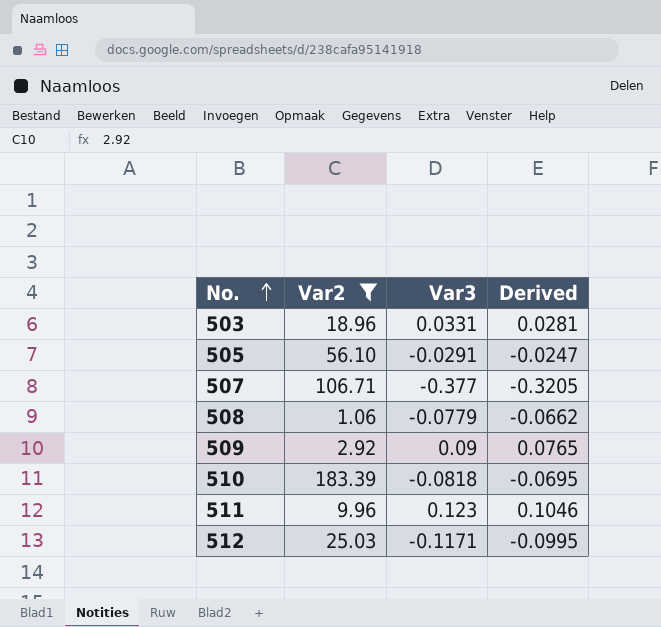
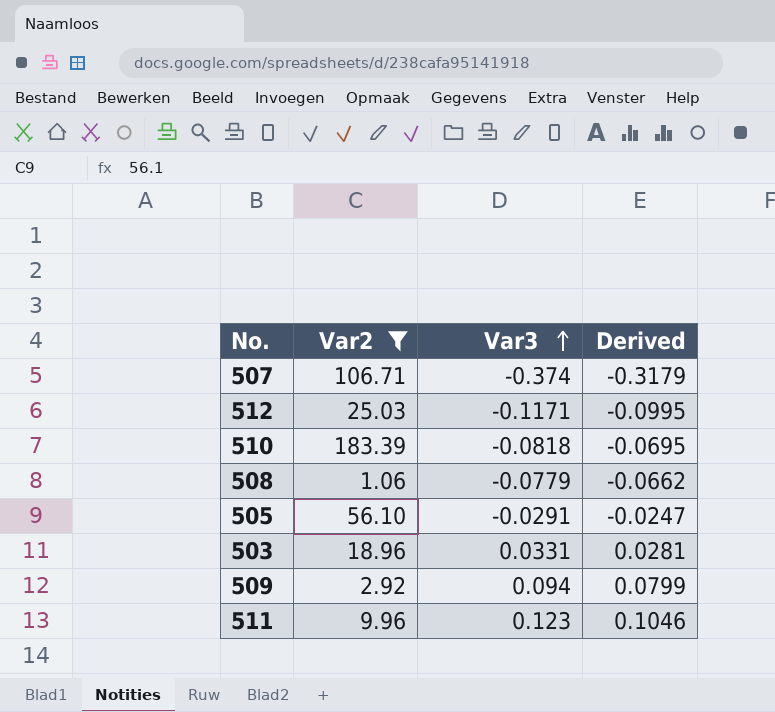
row order: No. ascending -> Var3 ascending
507 | Var3: -0.377 -> -0.374
507 | Derived: -0.3205 -> -0.3179
509 | Var3: 0.09 -> 0.094
509 | Derived: 0.0765 -> 0.0799

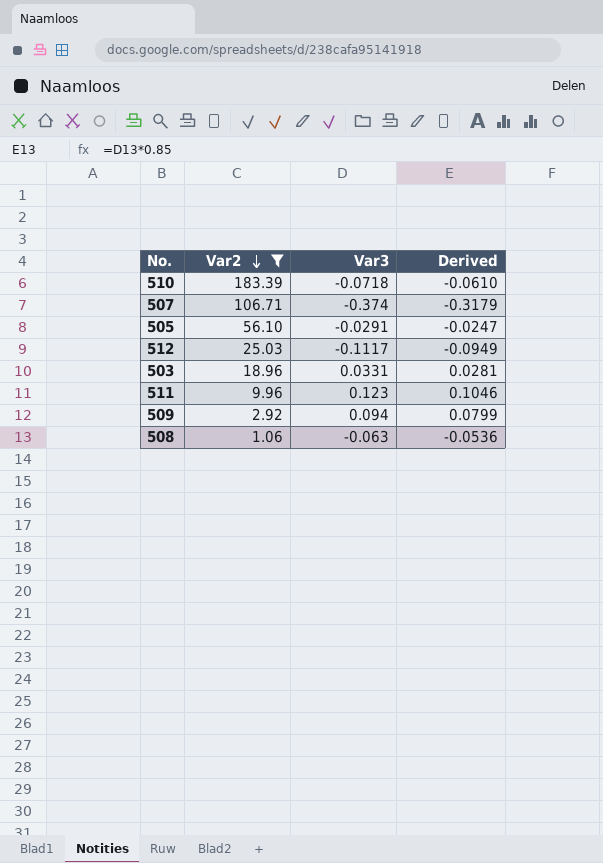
row order: Var3 ascending -> Var2 descending
510 | Var3: -0.0818 -> -0.0718
510 | Derived: -0.0695 -> -0.0610
512 | Var3: -0.1171 -> -0.1117
512 | Derived: -0.0995 -> -0.0949
508 | Var3: -0.0779 -> -0.063
508 | Derived: -0.0662 -> -0.0536

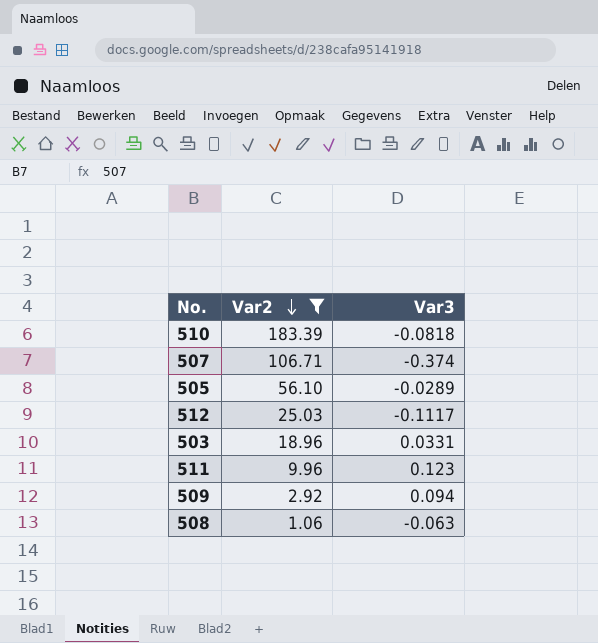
column Derived | formula: [Var3] * 0.85 -> none
510 | Var3: -0.0718 -> -0.0818
505 | Var3: -0.0291 -> -0.0289

